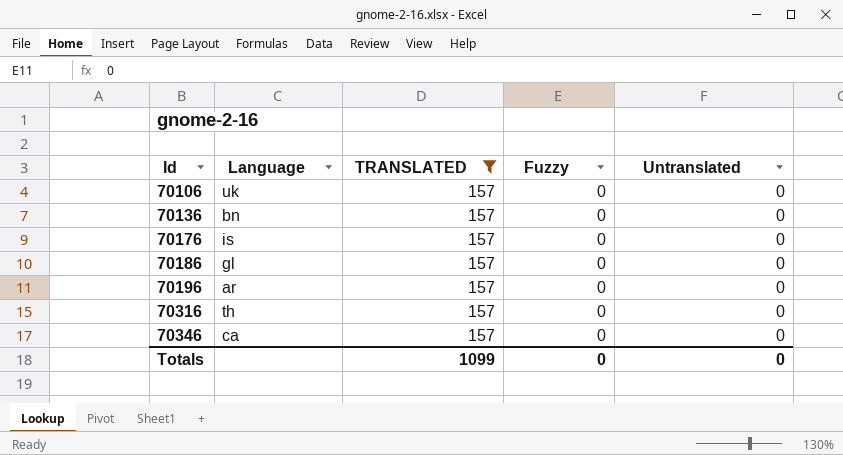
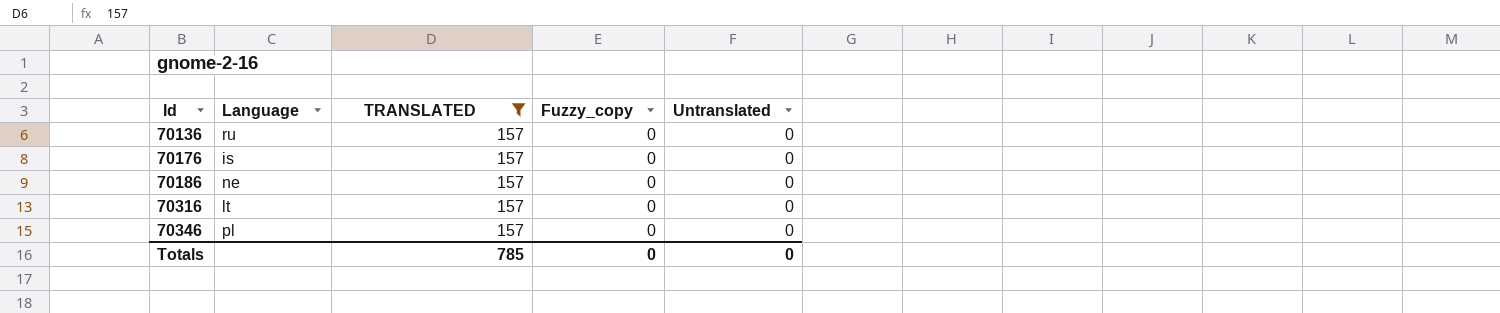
column name: Fuzzy -> Fuzzy_copy
row 70106: uk | 157 | 0 | 0 -> none
row 70196: ar | 157 | 0 | 0 -> none
70136 | Language: bn -> ru
70186 | Language: gl -> ne
70316 | Language: th -> lt
70346 | Language: ca -> pl
Totals | TRANSLATED: 1099 -> 785

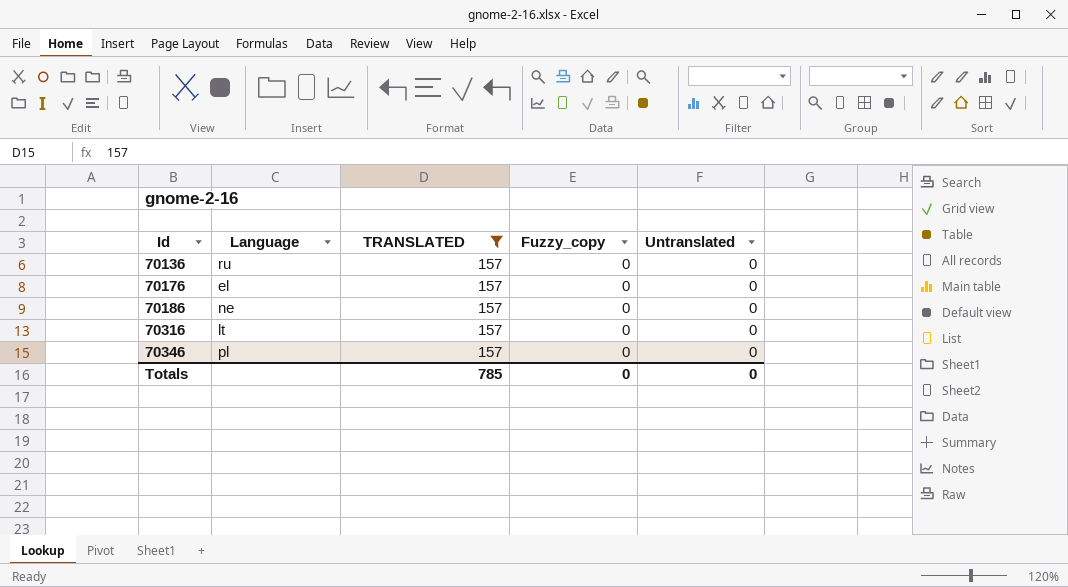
70176 | Language: is -> el

